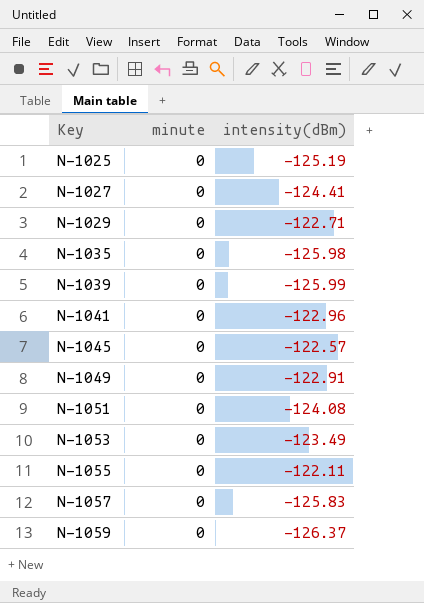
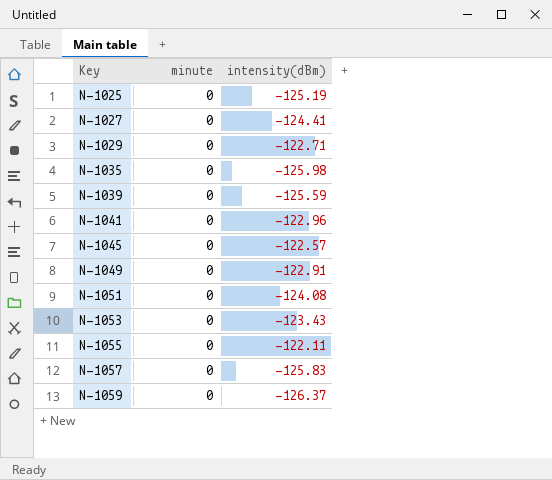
N-1039 | intensity(dBm): -125.99 -> -125.59
N-1053 | intensity(dBm): -123.49 -> -123.43

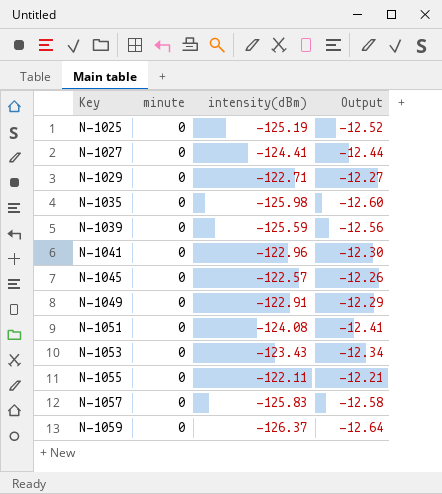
column Output | formula: none -> [intensity(dBm)] * 0.1

